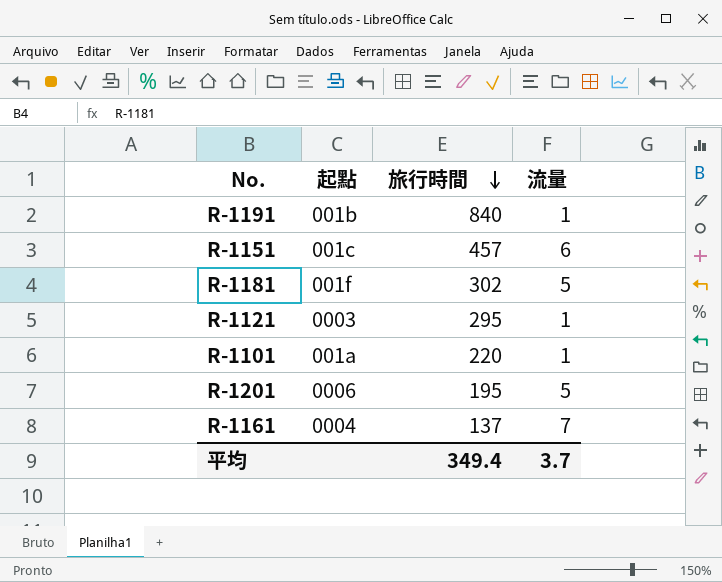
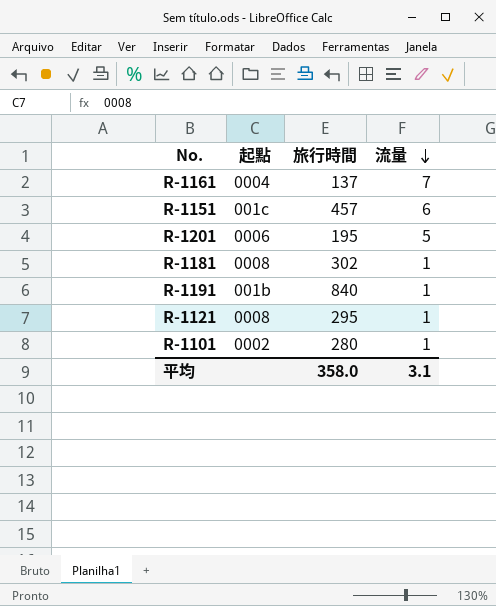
row order: 旅行時間 descending -> 流量 descending
R-1181 | 起點: 001f -> 0008
R-1181 | 流量: 5 -> 1
R-1121 | 起點: 0003 -> 0008
R-1101 | 起點: 001a -> 0002
R-1101 | 旅行時間: 220 -> 280
平均 | 旅行時間: 349.4 -> 358.0
平均 | 流量: 3.7 -> 3.1

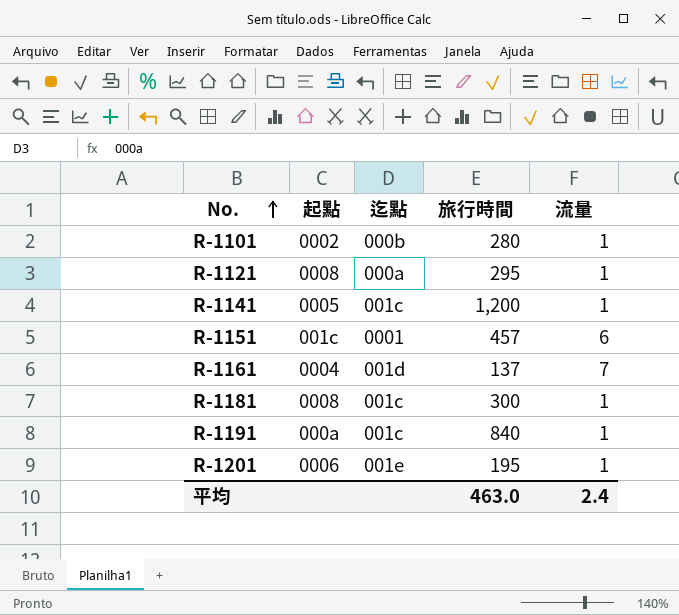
row order: 流量 descending -> No. ascending
column 迄點 | position: none -> 3
row R-1141: none -> 0005 | 001c | 1,200 | 1
R-1181 | 旅行時間: 302 -> 300
R-1191 | 起點: 001b -> 000a
R-1201 | 流量: 5 -> 1
平均 | 旅行時間: 358.0 -> 463.0
平均 | 流量: 3.1 -> 2.4

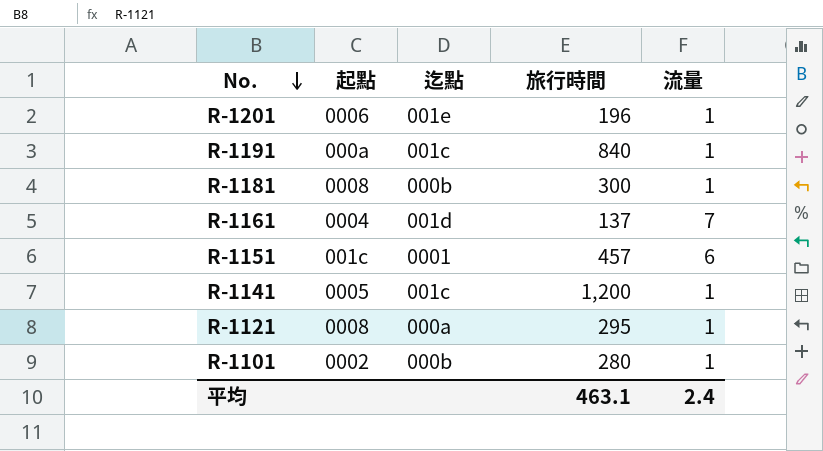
row order: No. ascending -> No. descending
R-1201 | 旅行時間: 195 -> 196
R-1181 | 迄點: 001c -> 000b
平均 | 旅行時間: 463.0 -> 463.1

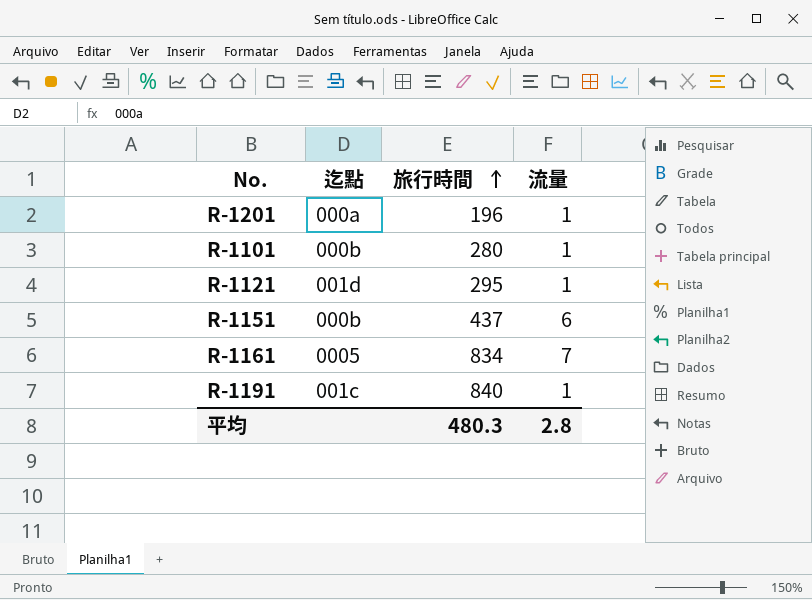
row order: No. descending -> 旅行時間 ascending
column 起點 | position: 2 -> none
row R-1181: 0008 | 000b | 300 | 1 -> none
row R-1141: 0005 | 001c | 1,200 | 1 -> none
R-1201 | 迄點: 001e -> 000a
R-1121 | 迄點: 000a -> 001d
R-1151 | 迄點: 0001 -> 000b
R-1151 | 旅行時間: 457 -> 437
R-1161 | 迄點: 001d -> 0005
R-1161 | 旅行時間: 137 -> 834
平均 | 旅行時間: 463.1 -> 480.3
平均 | 流量: 2.4 -> 2.8

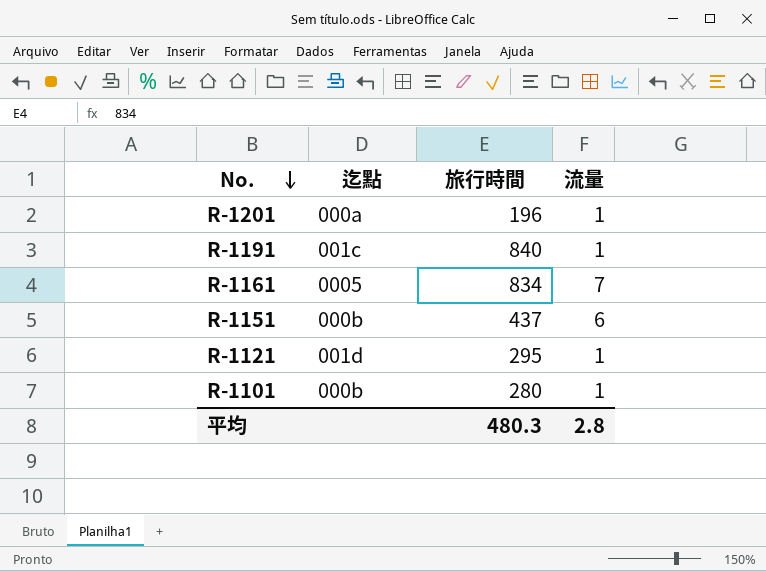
row order: 旅行時間 ascending -> No. descending

